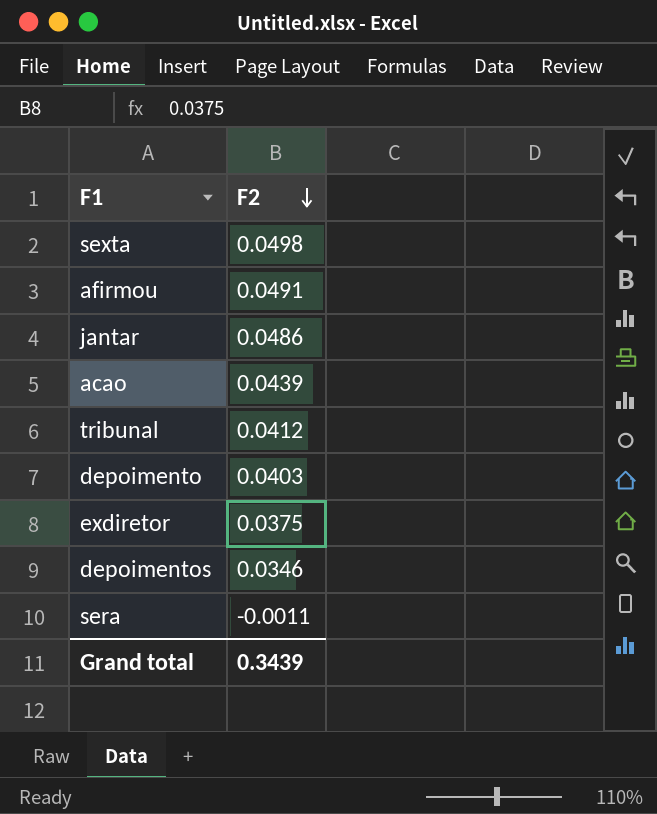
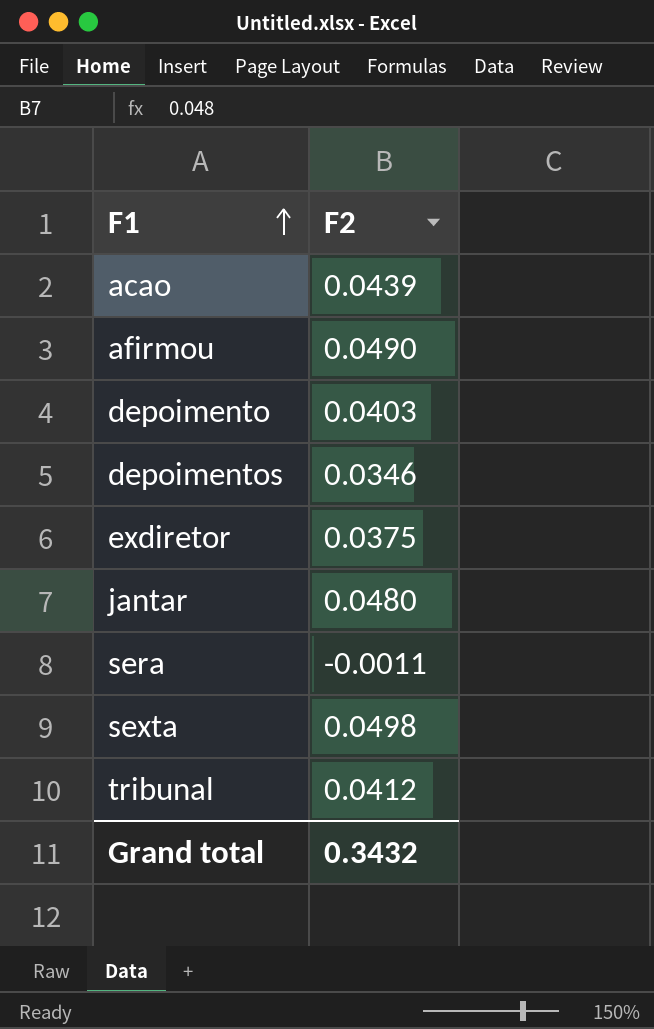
row order: F2 descending -> F1 ascending
afirmou | F2: 0.0491 -> 0.0490
jantar | F2: 0.0486 -> 0.0480
Grand total | F2: 0.3439 -> 0.3432

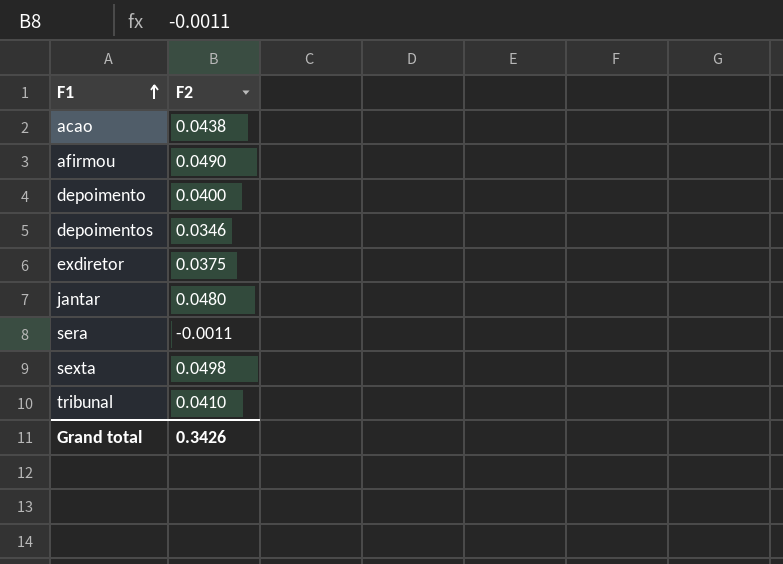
acao | F2: 0.0439 -> 0.0438
depoimento | F2: 0.0403 -> 0.0400
tribunal | F2: 0.0412 -> 0.0410
Grand total | F2: 0.3432 -> 0.3426

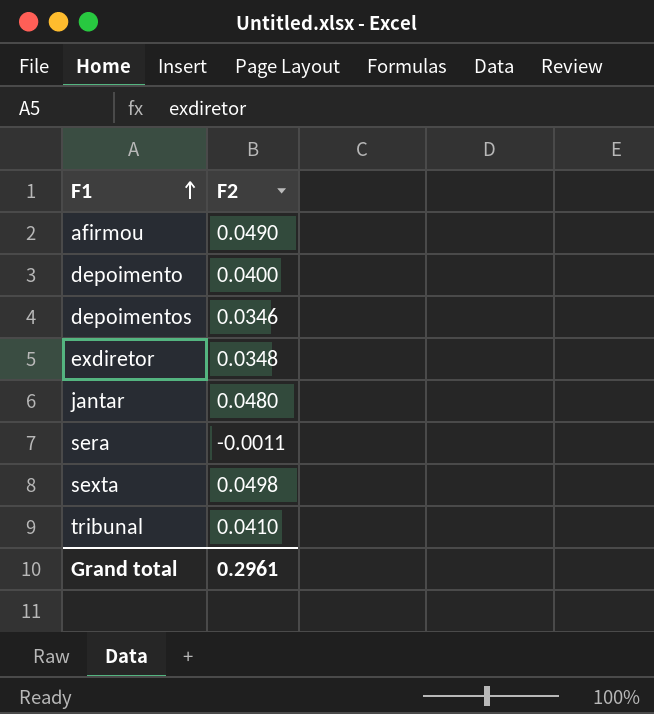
row acao: 0.0438 -> none
exdiretor | F2: 0.0375 -> 0.0348
Grand total | F2: 0.3426 -> 0.2961

